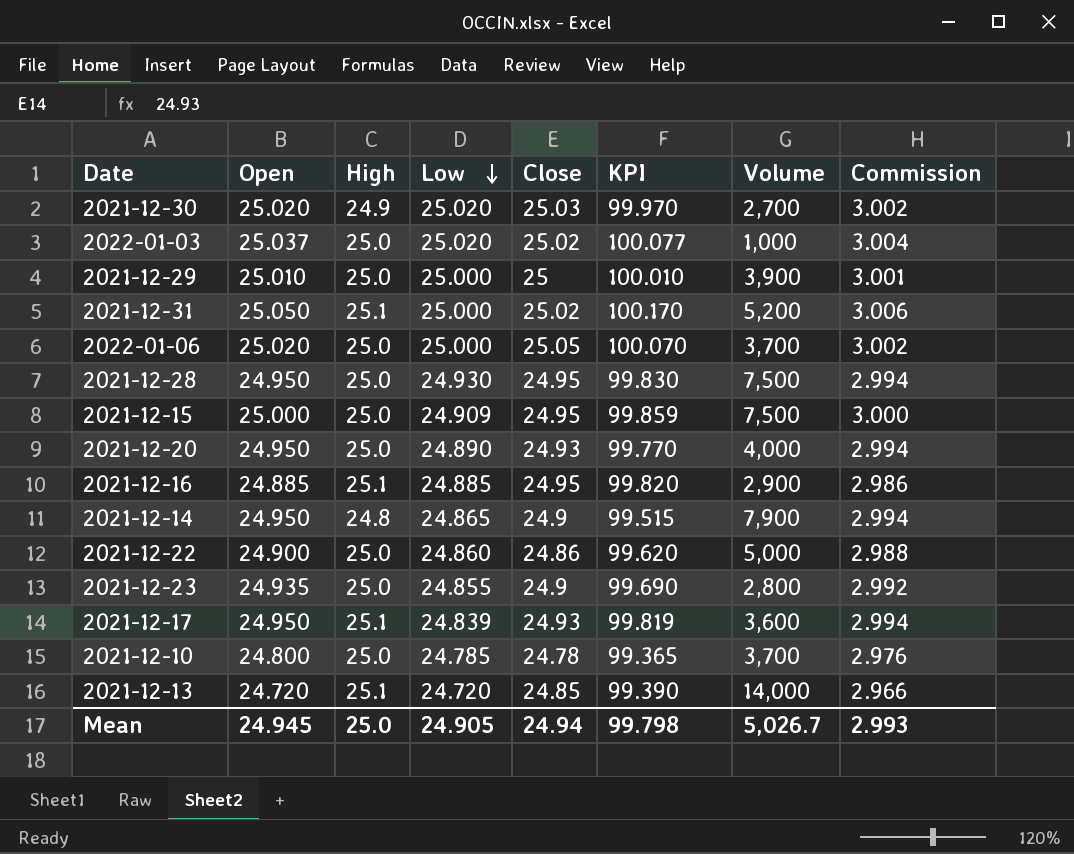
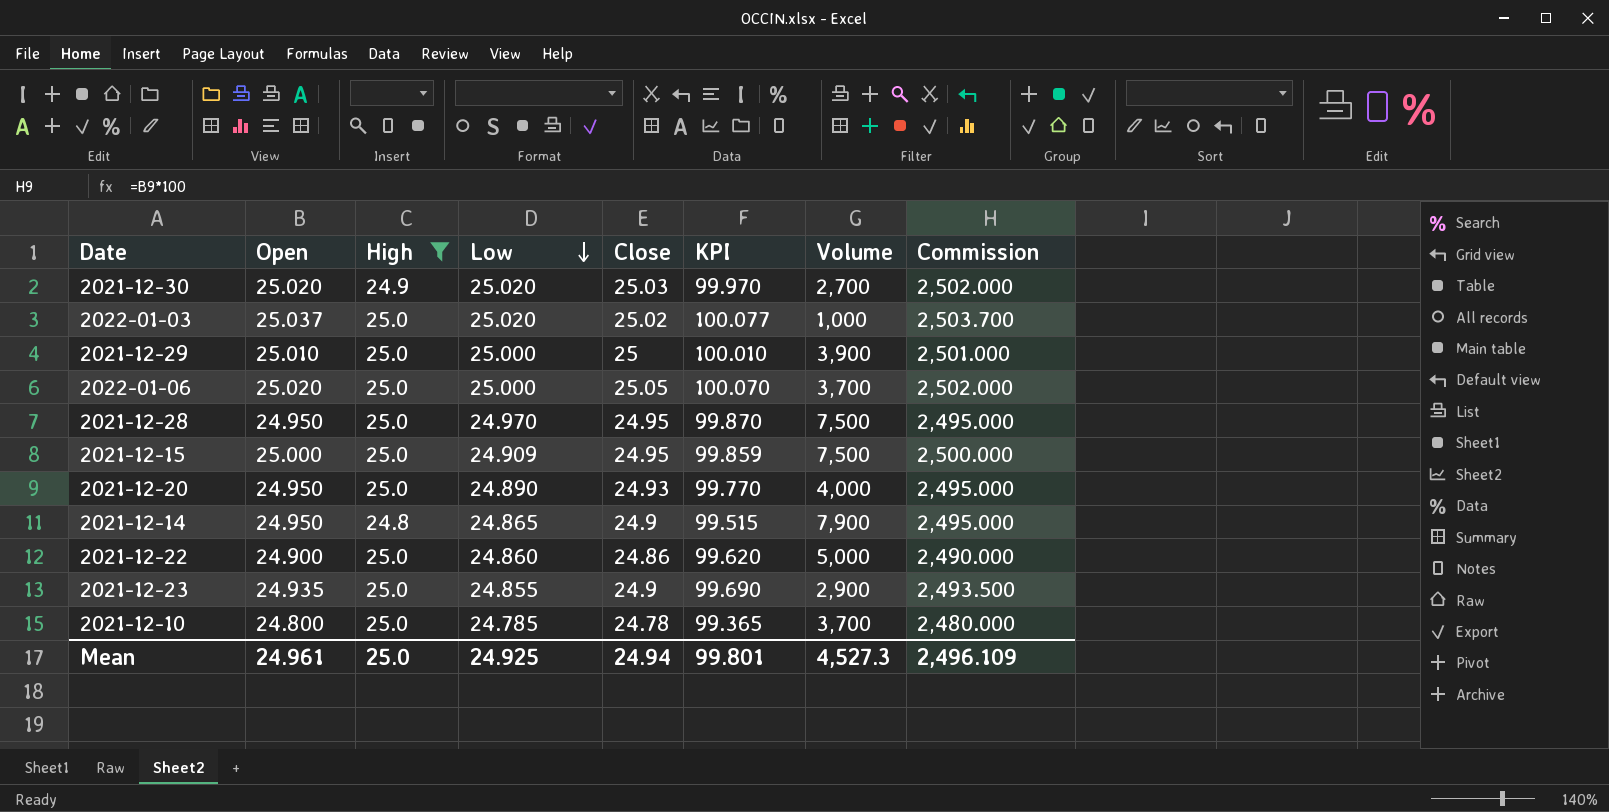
filter: none -> High != 25.1
column Commission | formula: [Open] * 0.12 -> [Open] * 100
2021-12-28 | Low: 24.930 -> 24.970
2021-12-28 | KPI: 99.830 -> 99.870
2021-12-23 | Volume: 2,800 -> 2,900
Mean | Open: 24.945 -> 24.961
Mean | Low: 24.905 -> 24.925
Mean | KPI: 99.798 -> 99.801
Mean | Volume: 5,026.7 -> 4,527.3
Mean | Commission: 2.993 -> 2,496.109

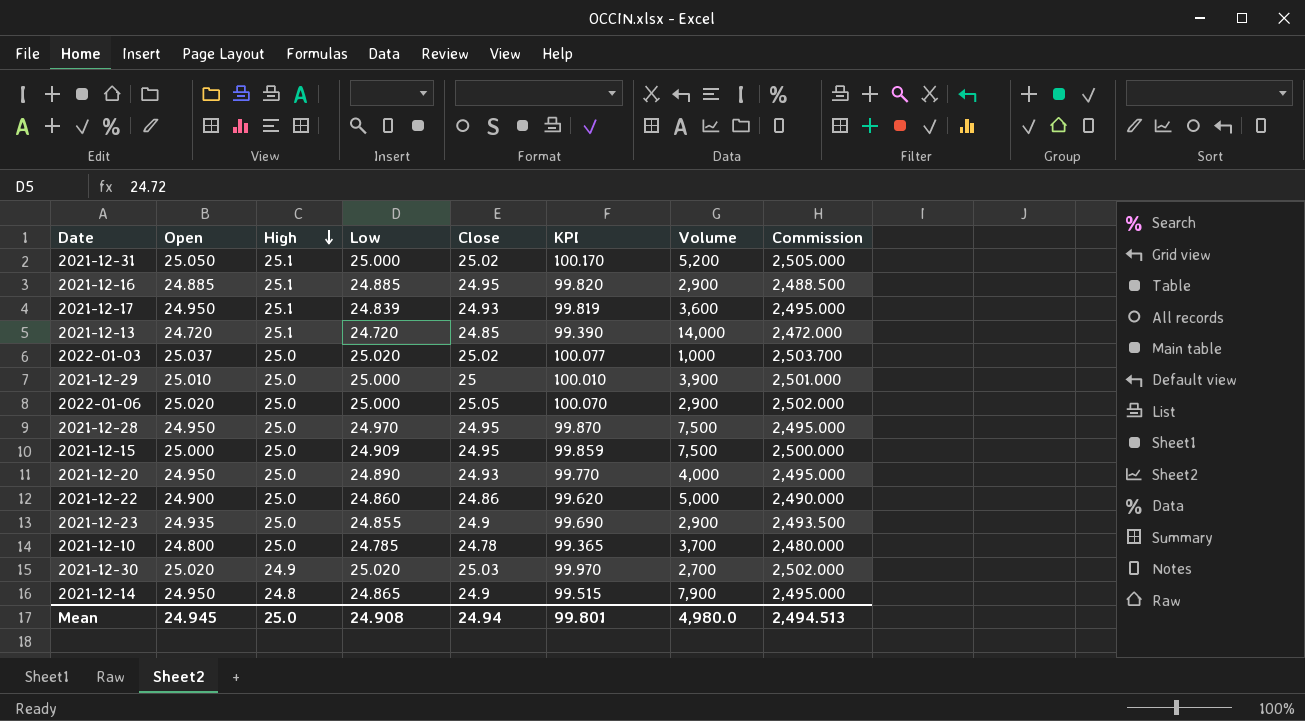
filter: High != 25.1 -> none
row order: Low descending -> High descending
2022-01-06 | Volume: 3,700 -> 2,900
Mean | Open: 24.961 -> 24.945
Mean | Low: 24.925 -> 24.908
Mean | Volume: 4,527.3 -> 4,980.0
Mean | Commission: 2,496.109 -> 2,494.513

